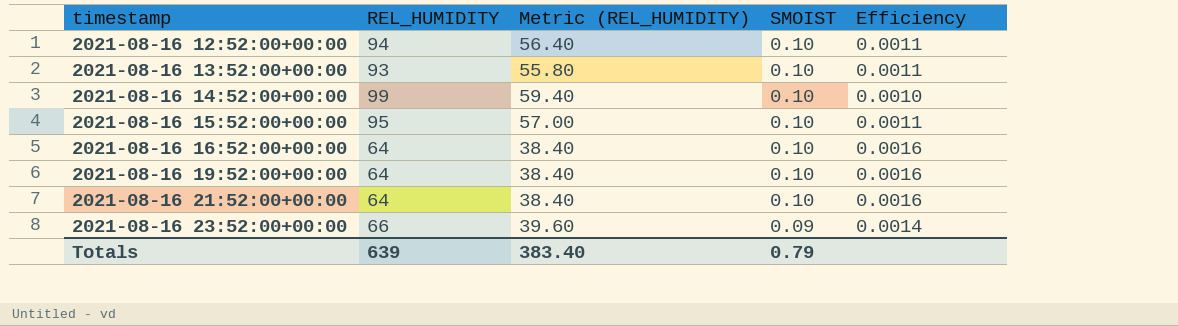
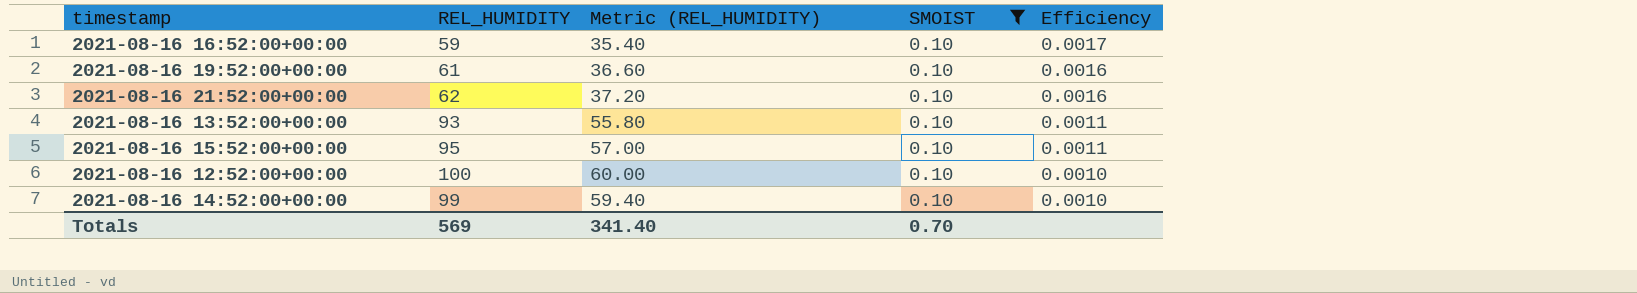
filter: none -> SMOIST = 0.10
row order: timestamp ascending -> Efficiency descending
2021-08-16 16:52:00+00:00 | REL_HUMIDITY: 64 -> 59
2021-08-16 16:52:00+00:00 | Metric (REL_HUMIDITY): 38.40 -> 35.40
2021-08-16 16:52:00+00:00 | Efficiency: 0.0016 -> 0.0017
2021-08-16 19:52:00+00:00 | REL_HUMIDITY: 64 -> 61
2021-08-16 19:52:00+00:00 | Metric (REL_HUMIDITY): 38.40 -> 36.60
2021-08-16 21:52:00+00:00 | REL_HUMIDITY: 64 -> 62
2021-08-16 21:52:00+00:00 | Metric (REL_HUMIDITY): 38.40 -> 37.20
2021-08-16 12:52:00+00:00 | REL_HUMIDITY: 94 -> 100
2021-08-16 12:52:00+00:00 | Metric (REL_HUMIDITY): 56.40 -> 60.00
2021-08-16 12:52:00+00:00 | Efficiency: 0.0011 -> 0.0010
Totals | REL_HUMIDITY: 639 -> 569
Totals | Metric (REL_HUMIDITY): 383.40 -> 341.40
Totals | SMOIST: 0.79 -> 0.70

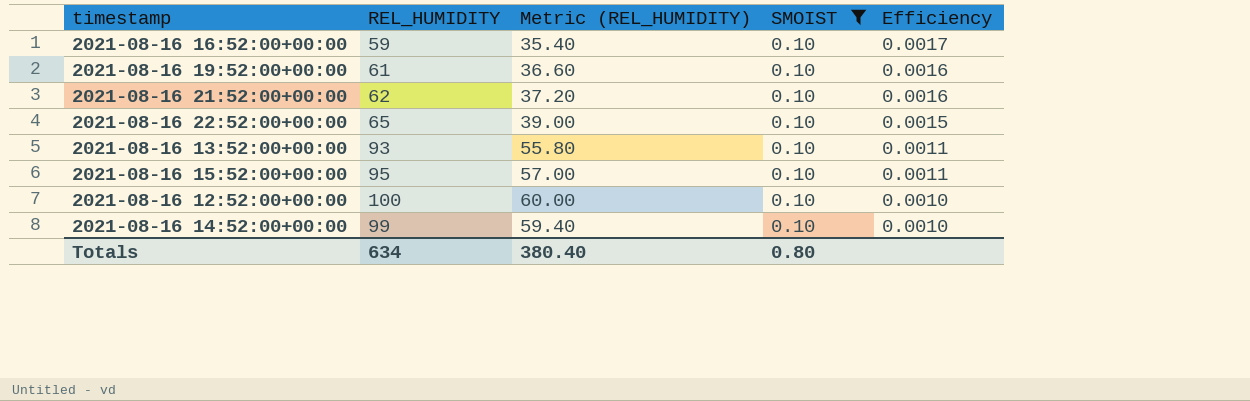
row 2021-08-16 22:52:00+00:00: none -> 65 | 39.00 | 0.10 | 0.0015
Totals | REL_HUMIDITY: 569 -> 634
Totals | Metric (REL_HUMIDITY): 341.40 -> 380.40
Totals | SMOIST: 0.70 -> 0.80

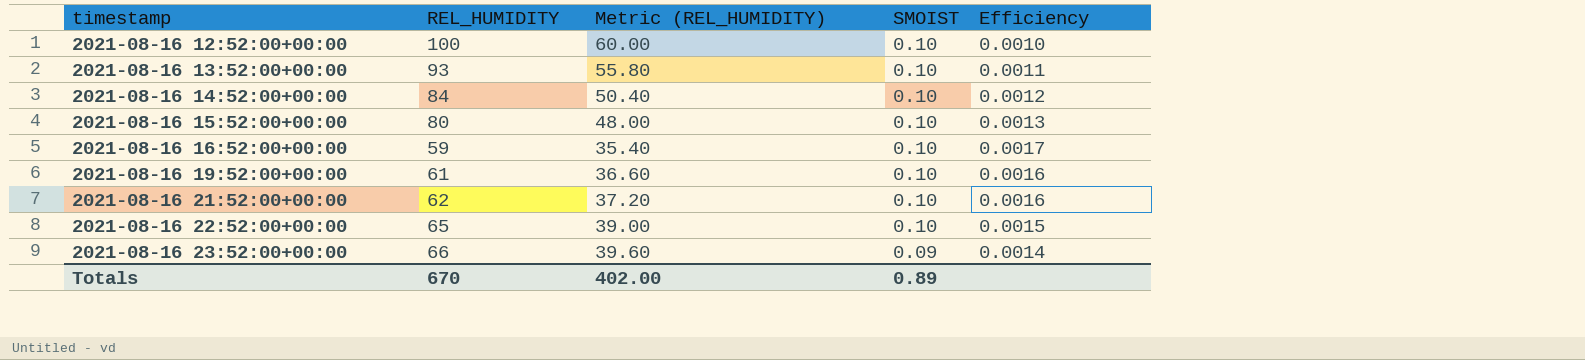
filter: SMOIST = 0.10 -> none
row order: Efficiency descending -> timestamp ascending
2021-08-16 14:52:00+00:00 | REL_HUMIDITY: 99 -> 84
2021-08-16 14:52:00+00:00 | Metric (REL_HUMIDITY): 59.40 -> 50.40
2021-08-16 14:52:00+00:00 | Efficiency: 0.0010 -> 0.0012
2021-08-16 15:52:00+00:00 | REL_HUMIDITY: 95 -> 80
2021-08-16 15:52:00+00:00 | Metric (REL_HUMIDITY): 57.00 -> 48.00
2021-08-16 15:52:00+00:00 | Efficiency: 0.0011 -> 0.0013
Totals | REL_HUMIDITY: 634 -> 670
Totals | Metric (REL_HUMIDITY): 380.40 -> 402.00
Totals | SMOIST: 0.80 -> 0.89

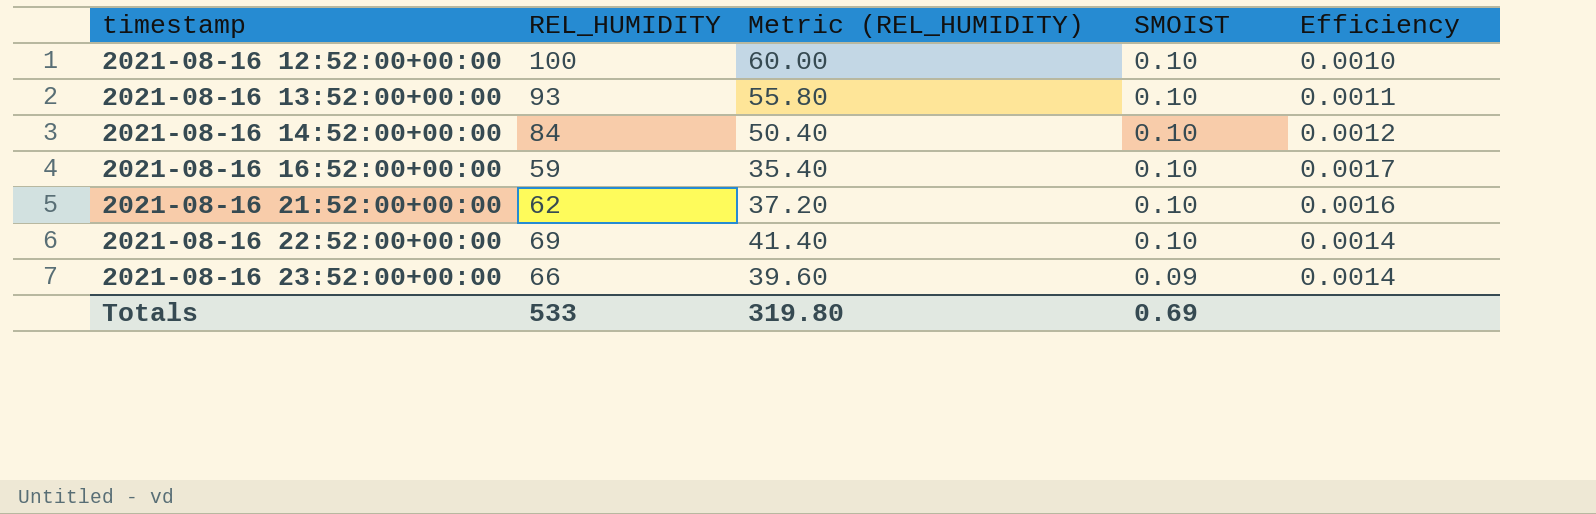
row 2021-08-16 15:52:00+00:00: 80 | 48.00 | 0.10 | 0.0013 -> none
row 2021-08-16 19:52:00+00:00: 61 | 36.60 | 0.10 | 0.0016 -> none
2021-08-16 22:52:00+00:00 | REL_HUMIDITY: 65 -> 69
2021-08-16 22:52:00+00:00 | Metric (REL_HUMIDITY): 39.00 -> 41.40
2021-08-16 22:52:00+00:00 | Efficiency: 0.0015 -> 0.0014
Totals | REL_HUMIDITY: 670 -> 533
Totals | Metric (REL_HUMIDITY): 402.00 -> 319.80
Totals | SMOIST: 0.89 -> 0.69

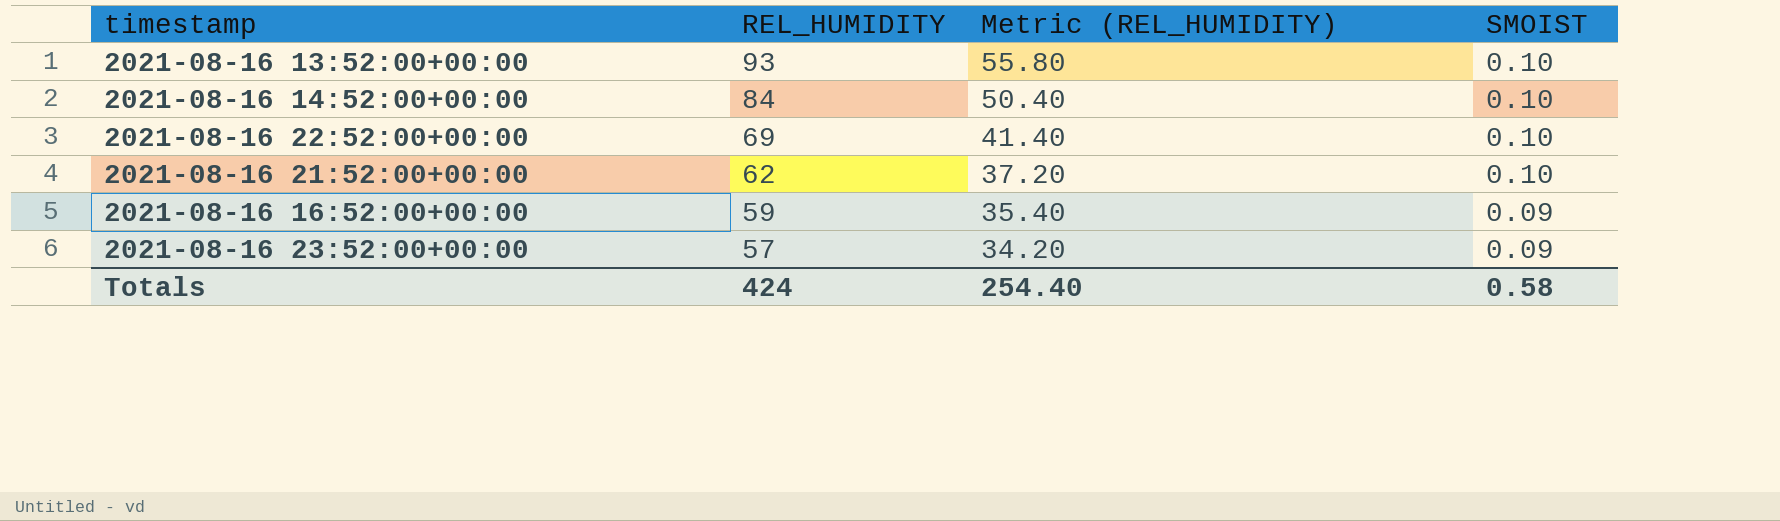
row order: timestamp ascending -> REL_HUMIDITY descending
column Efficiency | formula: [SMOIST] / [REL_HUMIDITY] -> none
row 2021-08-16 12:52:00+00:00: 100 | 60.00 | 0.10 | 0.0010 -> none
2021-08-16 16:52:00+00:00 | SMOIST: 0.10 -> 0.09
2021-08-16 23:52:00+00:00 | REL_HUMIDITY: 66 -> 57
2021-08-16 23:52:00+00:00 | Metric (REL_HUMIDITY): 39.60 -> 34.20
Totals | REL_HUMIDITY: 533 -> 424
Totals | Metric (REL_HUMIDITY): 319.80 -> 254.40
Totals | SMOIST: 0.69 -> 0.58

